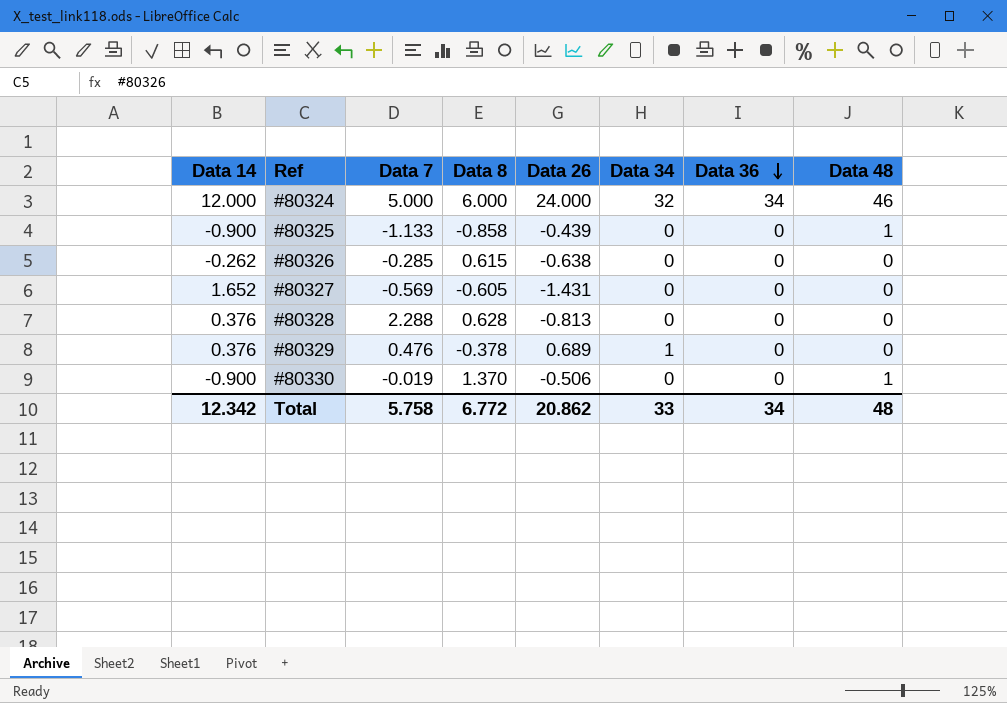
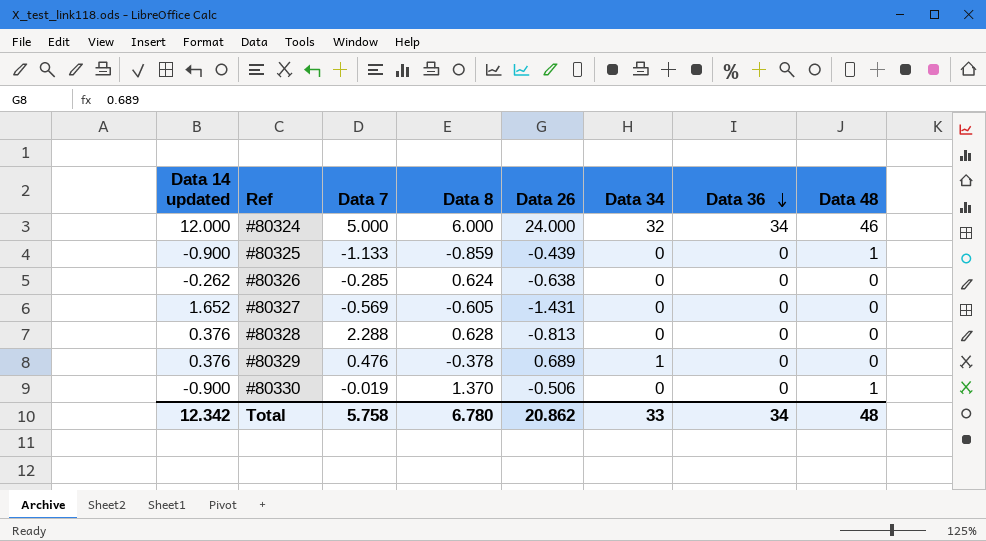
column name: Data 14 -> Data 14 updated
#80325 | Data 8: -0.858 -> -0.859
#80326 | Data 8: 0.615 -> 0.624
Total | Data 8: 6.772 -> 6.780

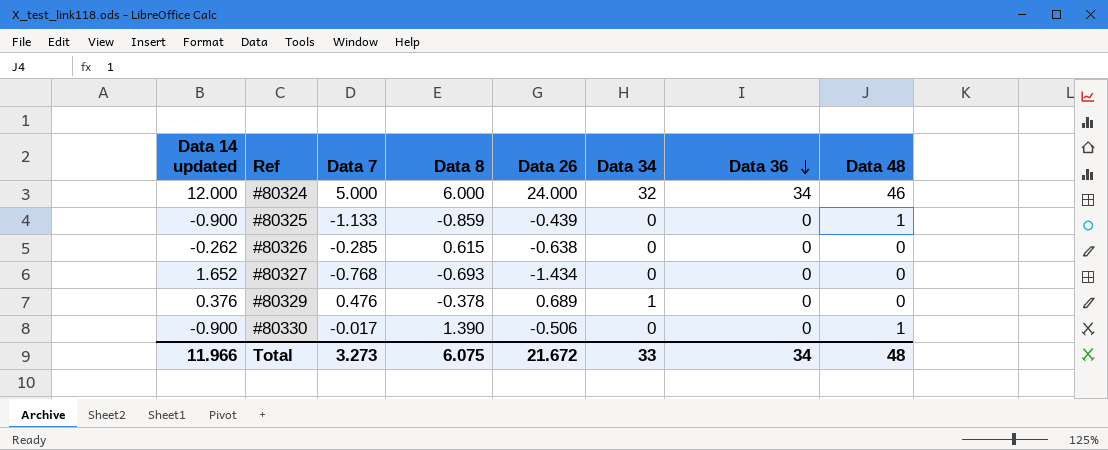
row #80328: 0.376 | 2.288 | 0.628 | -0.813 | 0 | 0 | 0 -> none
#80326 | Data 8: 0.624 -> 0.615
#80327 | Data 7: -0.569 -> -0.768
#80327 | Data 8: -0.605 -> -0.693
#80327 | Data 26: -1.431 -> -1.434
#80330 | Data 7: -0.019 -> -0.017
#80330 | Data 8: 1.370 -> 1.390
Total | Data 14 updated: 12.342 -> 11.966
Total | Data 7: 5.758 -> 3.273
Total | Data 8: 6.780 -> 6.075
Total | Data 26: 20.862 -> 21.672

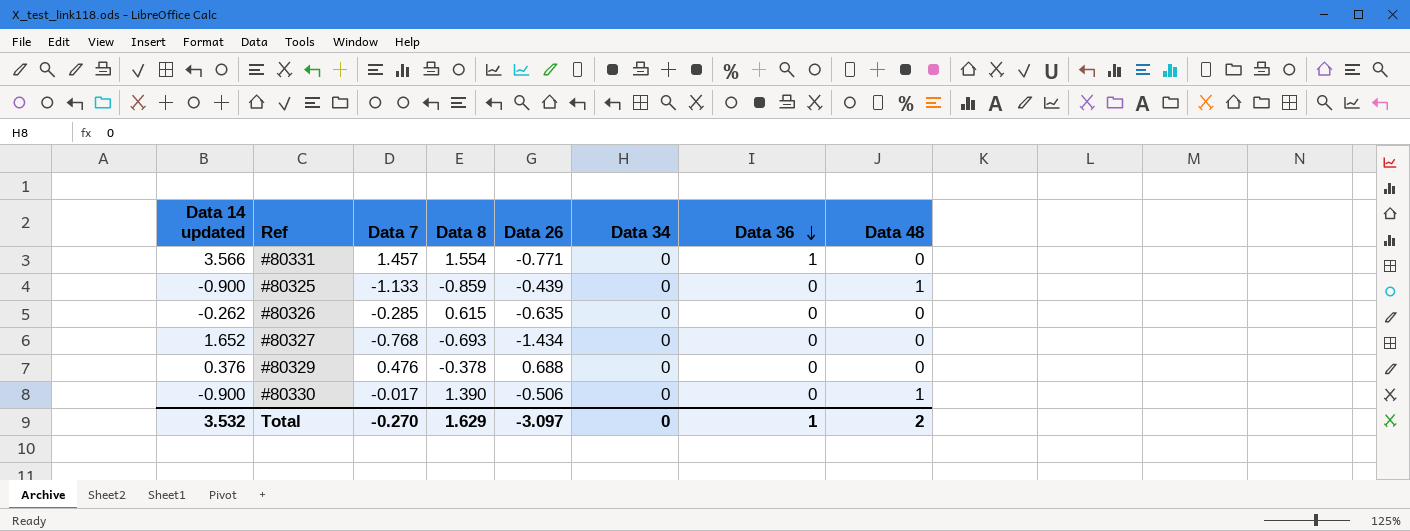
row #80324: 12.000 | 5.000 | 6.000 | 24.000 | 32 | 34 | 46 -> none
row #80331: none -> 3.566 | 1.457 | 1.554 | -0.771 | 0 | 1 | 0
#80326 | Data 26: -0.638 -> -0.635
#80329 | Data 26: 0.689 -> 0.688
#80329 | Data 34: 1 -> 0
Total | Data 14 updated: 11.966 -> 3.532
Total | Data 7: 3.273 -> -0.270
Total | Data 8: 6.075 -> 1.629
Total | Data 26: 21.672 -> -3.097
Total | Data 34: 33 -> 0
Total | Data 36: 34 -> 1
Total | Data 48: 48 -> 2

